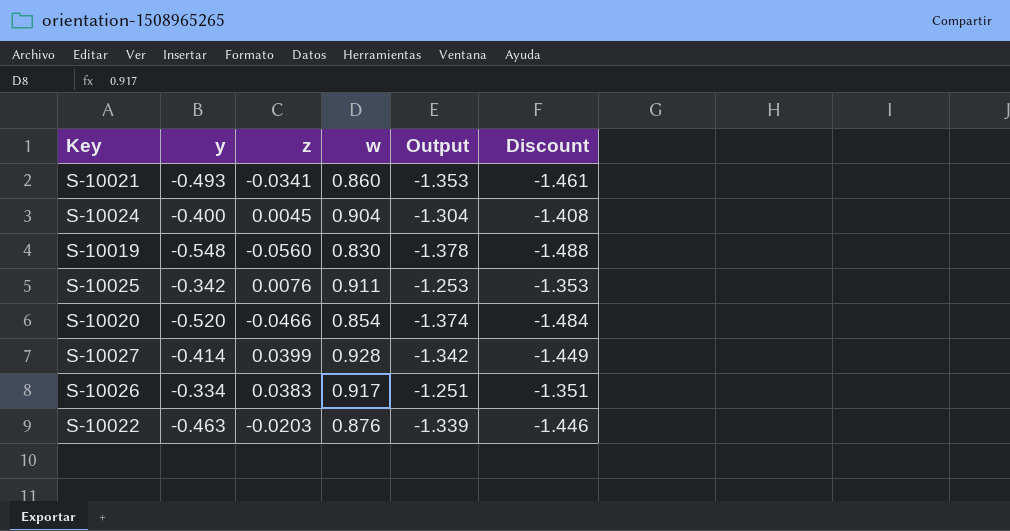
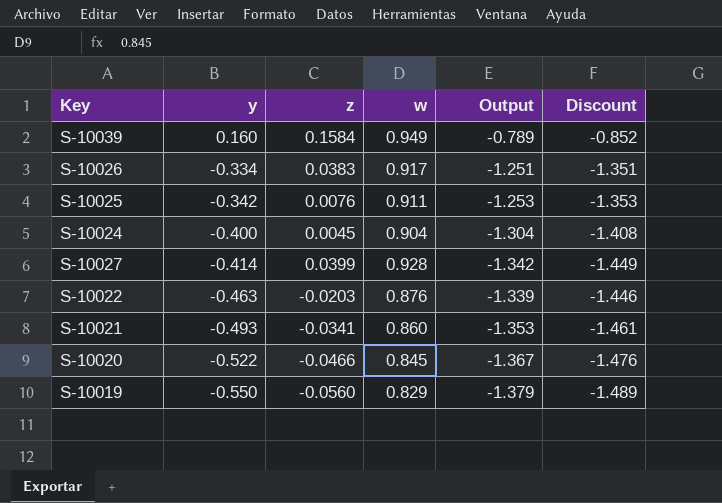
row order: none -> y descending
row S-10039: none -> 0.160 | 0.1584 | 0.949 | -0.789 | -0.852
S-10020 | y: -0.520 -> -0.522
S-10020 | w: 0.854 -> 0.845
S-10020 | Output: -1.374 -> -1.367
S-10020 | Discount: -1.484 -> -1.476
S-10019 | y: -0.548 -> -0.550
S-10019 | w: 0.830 -> 0.829
S-10019 | Output: -1.378 -> -1.379
S-10019 | Discount: -1.488 -> -1.489

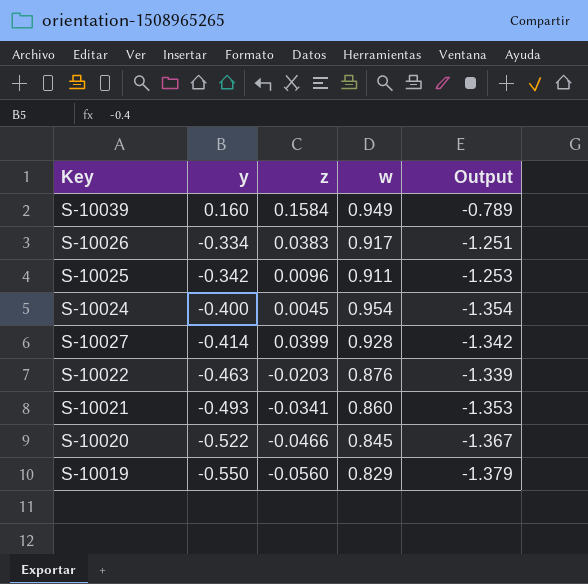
column Discount | formula: [Output] * 1.08 -> none
S-10025 | z: 0.0076 -> 0.0096
S-10024 | w: 0.904 -> 0.954
S-10024 | Output: -1.304 -> -1.354

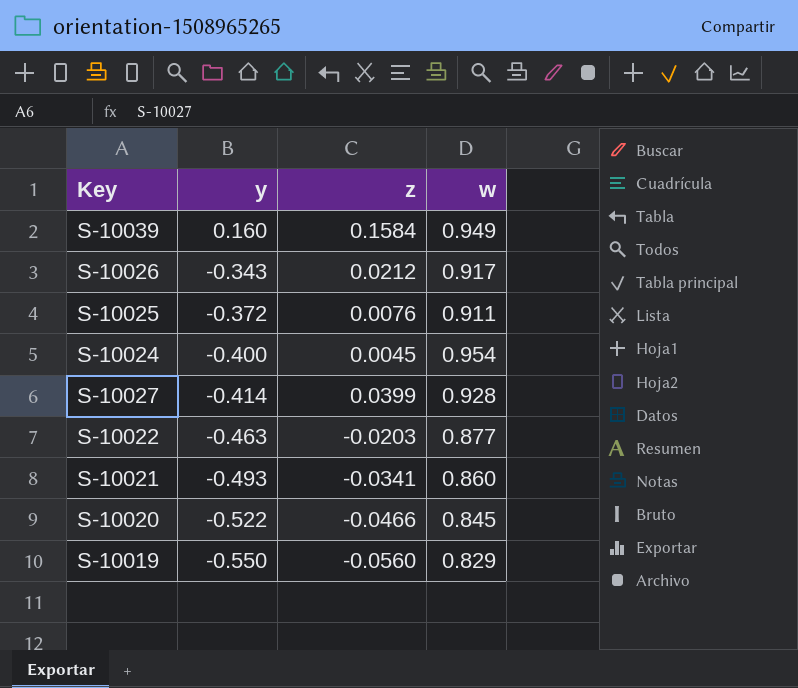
column Output | formula: [y] - [w] -> none
S-10026 | y: -0.334 -> -0.343
S-10026 | z: 0.0383 -> 0.0212
S-10025 | y: -0.342 -> -0.372
S-10025 | z: 0.0096 -> 0.0076
S-10022 | w: 0.876 -> 0.877

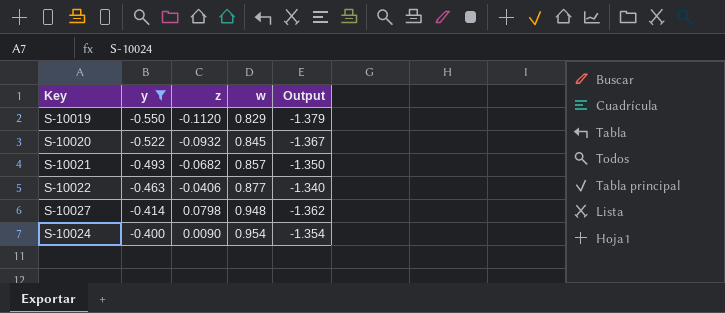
filter: none -> y <= -0.400
row order: y descending -> y ascending
column Output | formula: none -> [y] - [w]
S-10019 | z: -0.0560 -> -0.1120
S-10020 | z: -0.0466 -> -0.0932
S-10021 | z: -0.0341 -> -0.0682
S-10021 | w: 0.860 -> 0.857
S-10022 | z: -0.0203 -> -0.0406
S-10027 | z: 0.0399 -> 0.0798
S-10027 | w: 0.928 -> 0.948
S-10024 | z: 0.0045 -> 0.0090

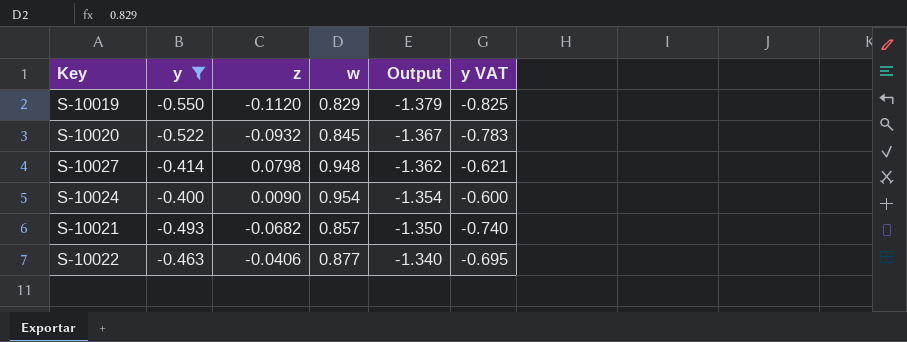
row order: y ascending -> Output ascending
column y VAT | formula: none -> [y] * 1.5

